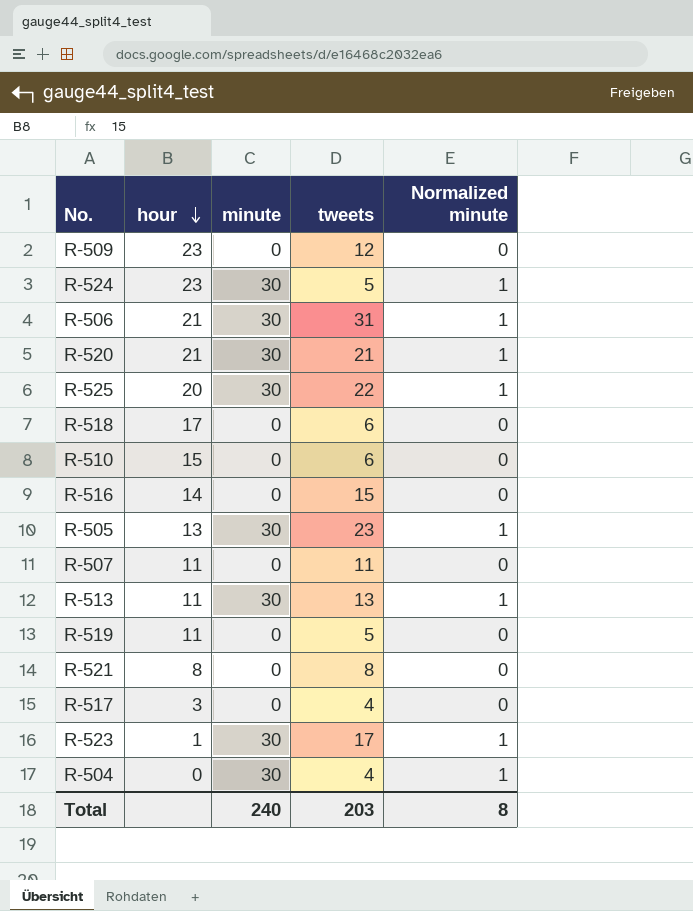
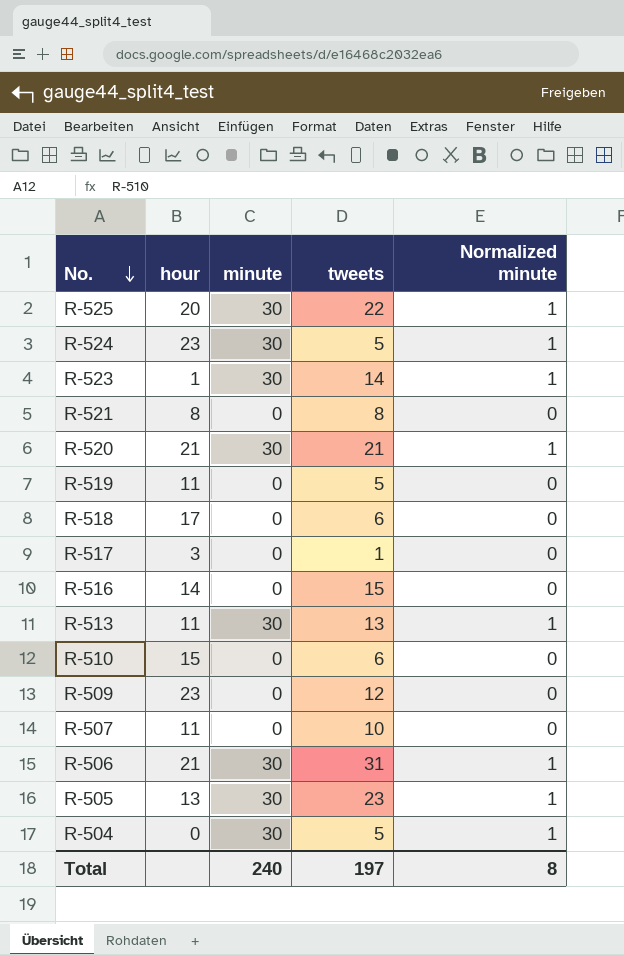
row order: hour descending -> No. descending
R-523 | tweets: 17 -> 14
R-517 | tweets: 4 -> 1
R-507 | tweets: 11 -> 10
R-504 | tweets: 4 -> 5
Total | tweets: 203 -> 197

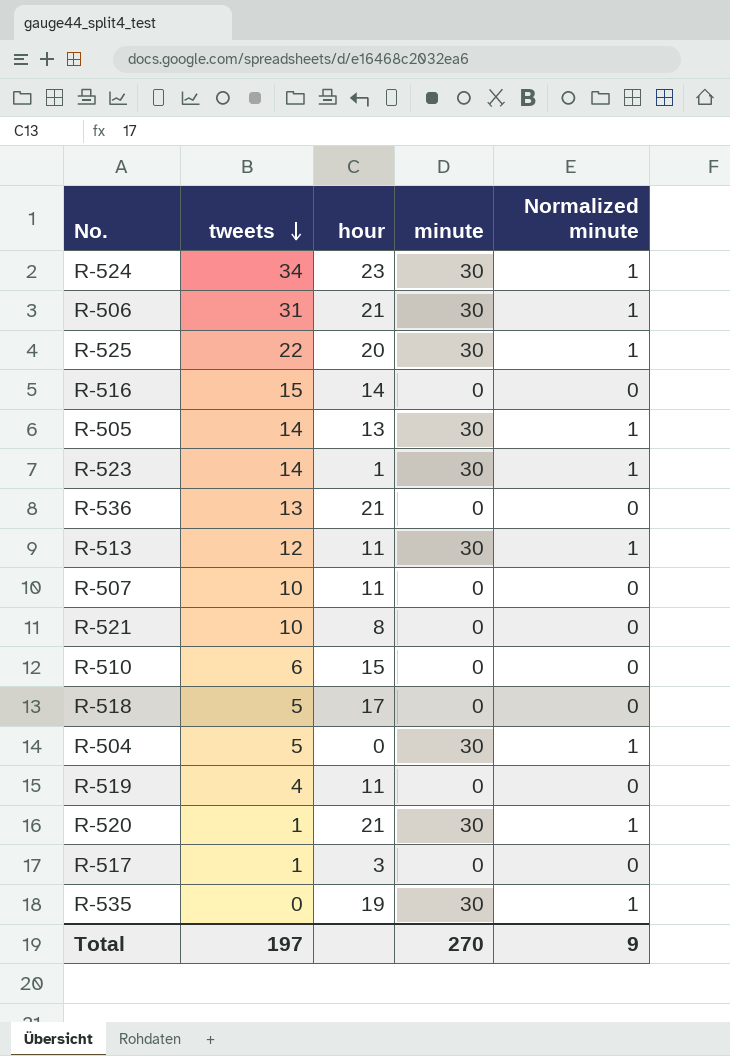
row order: No. descending -> tweets descending
column tweets | position: 4 -> 2
row R-509: 23 | 0 | 12 | 0 -> none
R-524 | tweets: 5 -> 34
R-505 | tweets: 23 -> 14
row R-536: none -> 13 | 21 | 0 | 0
R-513 | tweets: 13 -> 12
R-521 | tweets: 8 -> 10
R-518 | tweets: 6 -> 5
R-519 | tweets: 5 -> 4
R-520 | tweets: 21 -> 1
row R-535: none -> 0 | 19 | 30 | 1
Total | minute: 240 -> 270
Total | Normalized minute: 8 -> 9

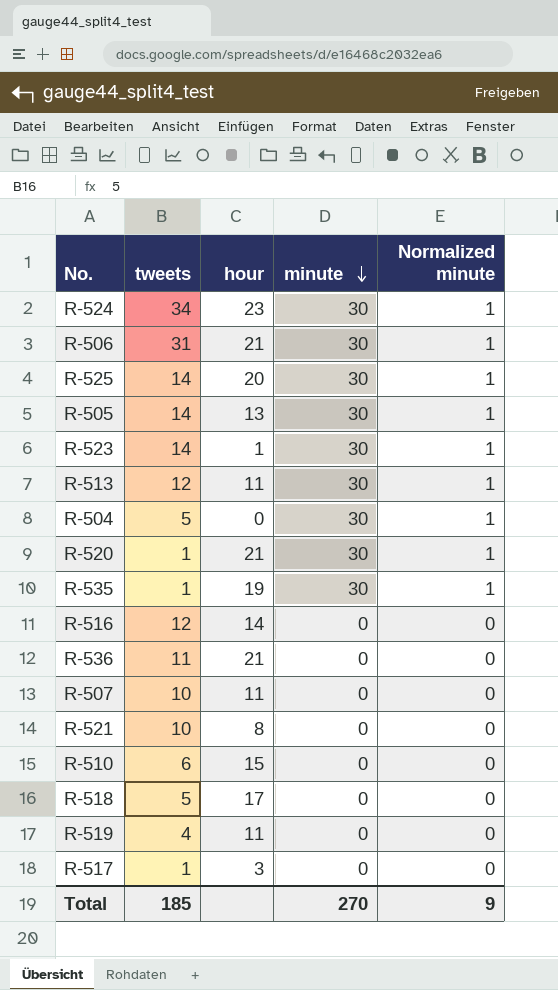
row order: tweets descending -> minute descending
R-525 | tweets: 22 -> 14
R-535 | tweets: 0 -> 1
R-516 | tweets: 15 -> 12
R-536 | tweets: 13 -> 11
Total | tweets: 197 -> 185

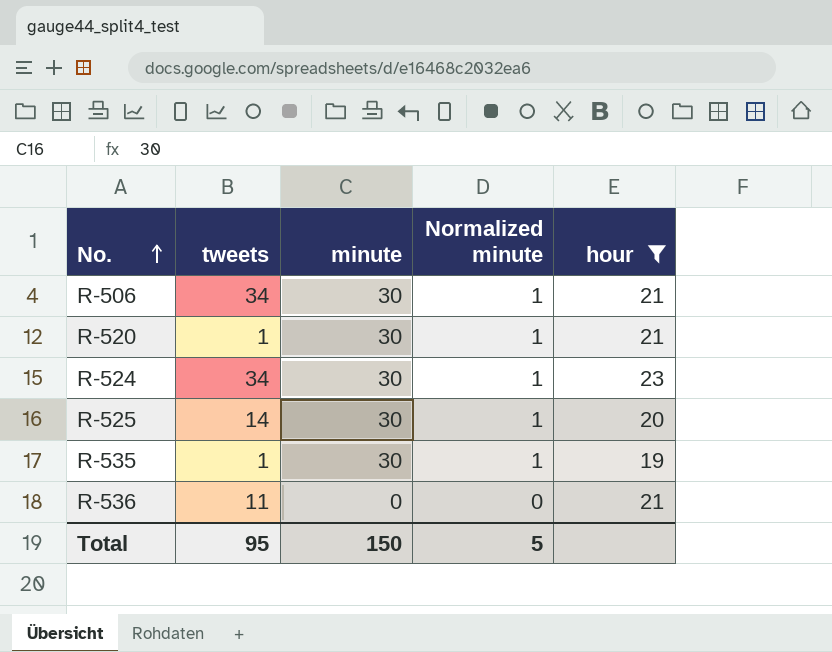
filter: none -> hour >= 19
row order: minute descending -> No. ascending
column hour | position: 3 -> 5
R-506 | tweets: 31 -> 34
Total | tweets: 185 -> 95
Total | minute: 270 -> 150
Total | Normalized minute: 9 -> 5

